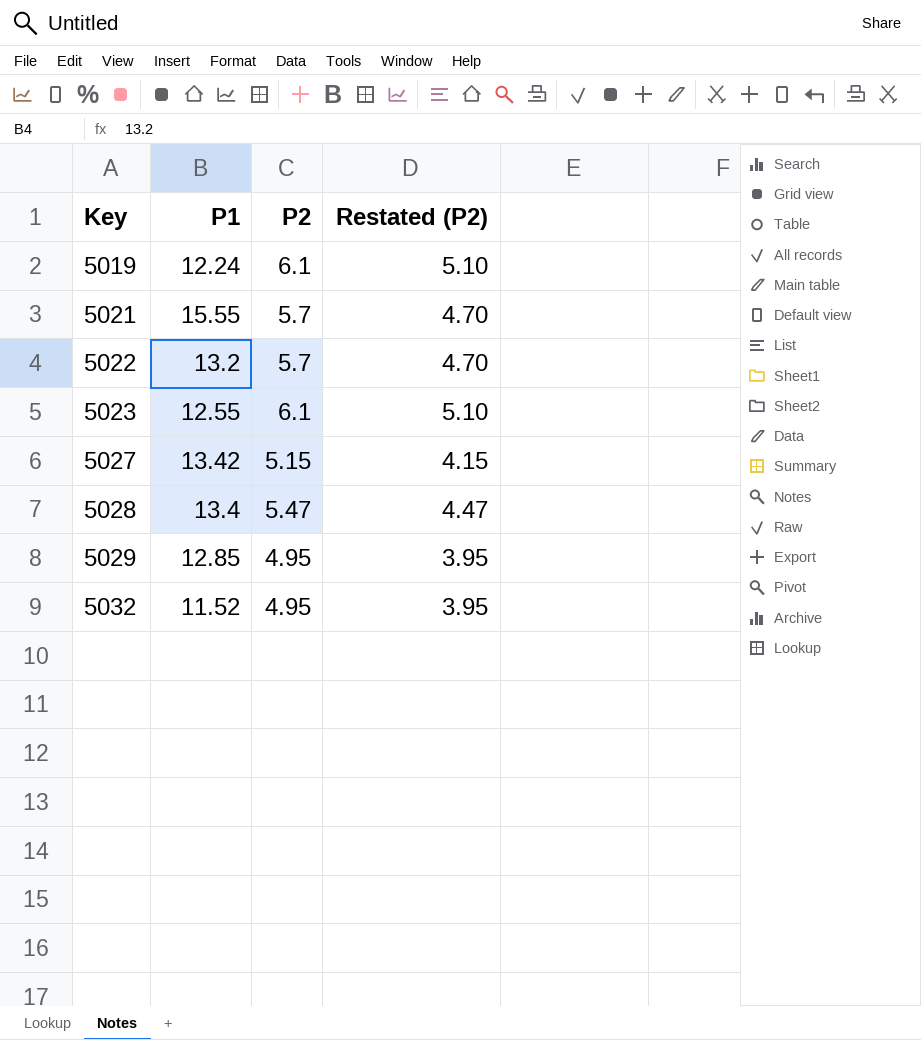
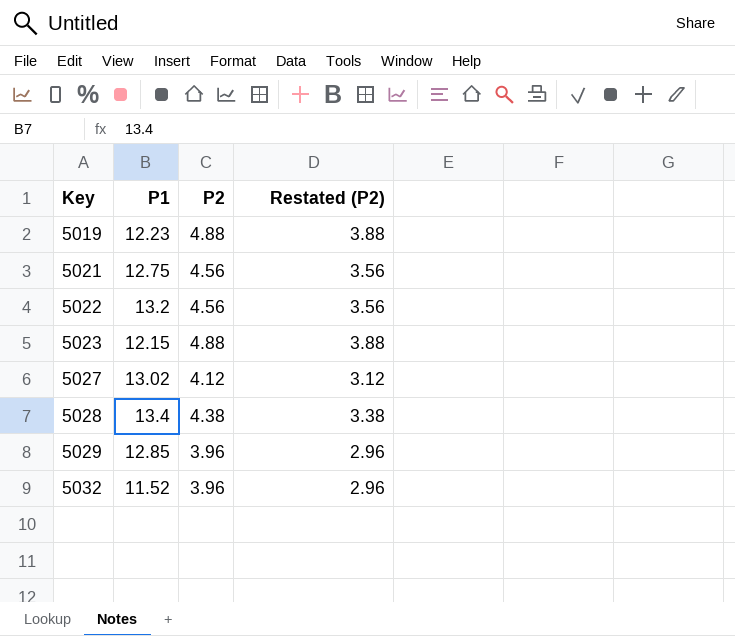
5019 | P1: 12.24 -> 12.23
5019 | P2: 6.1 -> 4.88
5019 | Restated (P2): 5.10 -> 3.88
5021 | P1: 15.55 -> 12.75
5021 | P2: 5.7 -> 4.56
5021 | Restated (P2): 4.70 -> 3.56
5022 | P2: 5.7 -> 4.56
5022 | Restated (P2): 4.70 -> 3.56
5023 | P1: 12.55 -> 12.15
5023 | P2: 6.1 -> 4.88
5023 | Restated (P2): 5.10 -> 3.88
5027 | P1: 13.42 -> 13.02
5027 | P2: 5.15 -> 4.12
5027 | Restated (P2): 4.15 -> 3.12
5028 | P2: 5.47 -> 4.38
5028 | Restated (P2): 4.47 -> 3.38
5029 | P2: 4.95 -> 3.96
5029 | Restated (P2): 3.95 -> 2.96
5032 | P2: 4.95 -> 3.96
5032 | Restated (P2): 3.95 -> 2.96

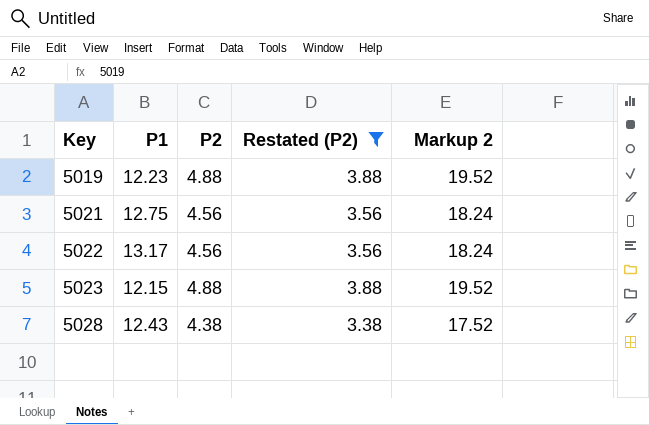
filter: none -> Restated (P2) >= 3.38
column Markup 2 | formula: none -> [P2] * 4
5022 | P1: 13.2 -> 13.17
5028 | P1: 13.4 -> 12.43

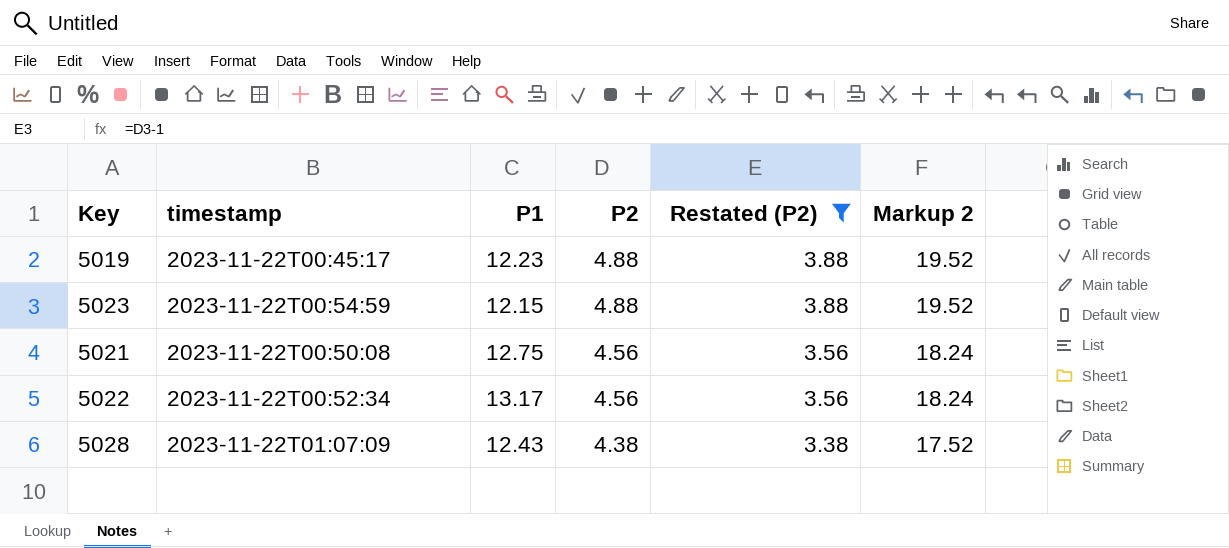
row order: Key ascending -> P2 descending
column timestamp | position: none -> 2

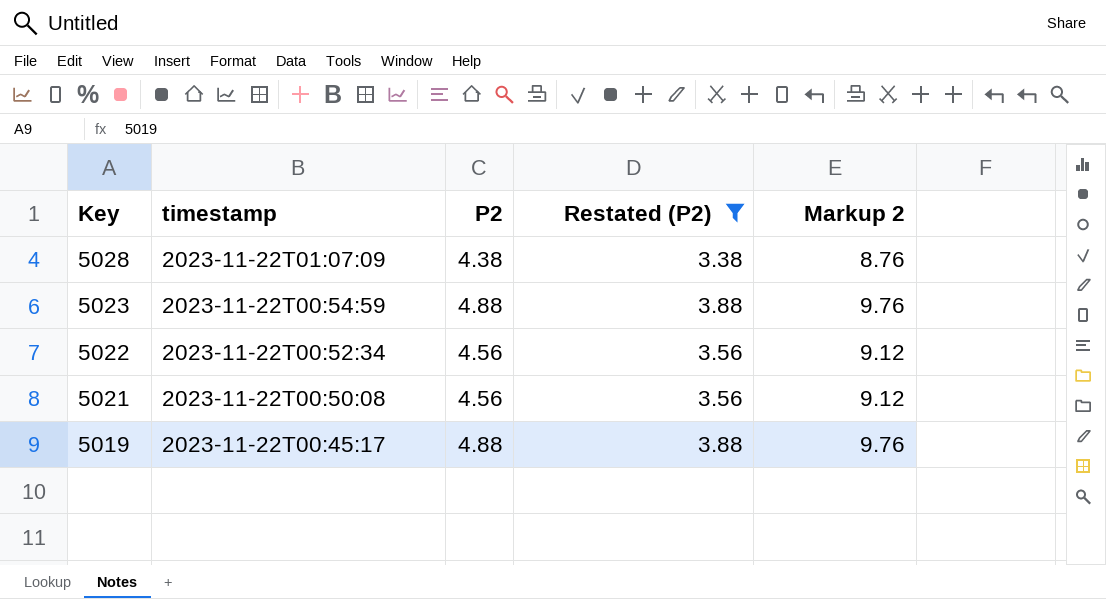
row order: P2 descending -> Key descending
column P1 | position: 3 -> none
column Markup 2 | formula: [P2] * 4 -> [P2] * 2

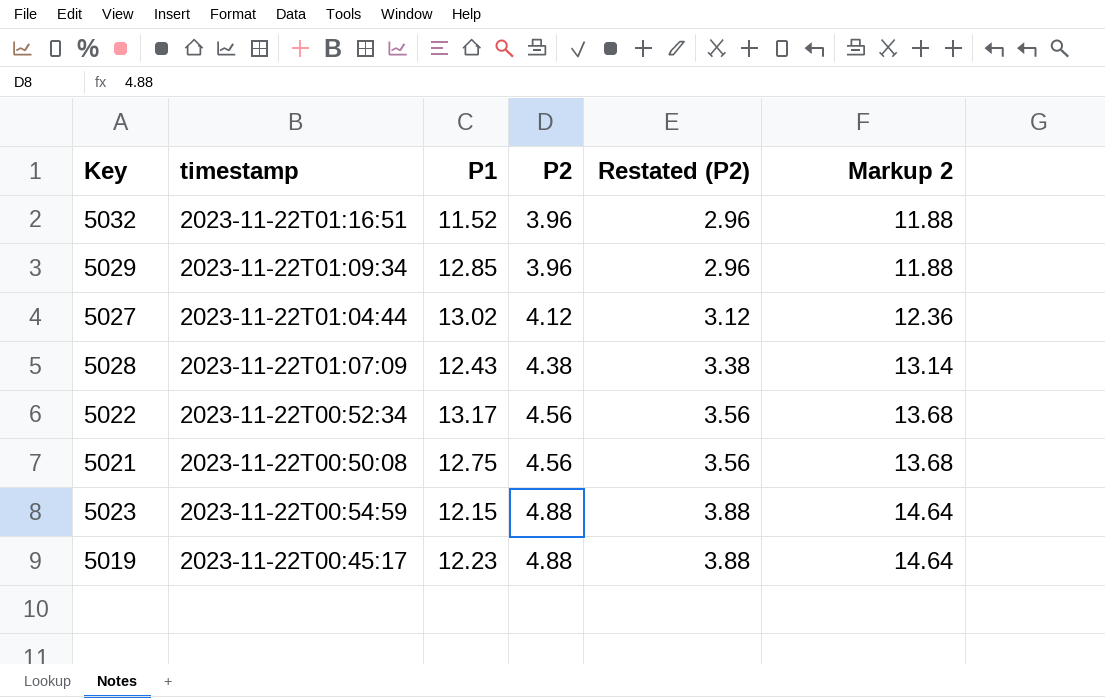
filter: Restated (P2) >= 3.38 -> none
row order: Key descending -> P2 ascending
column P1 | position: none -> 3
column Markup 2 | formula: [P2] * 2 -> [P2] * 3

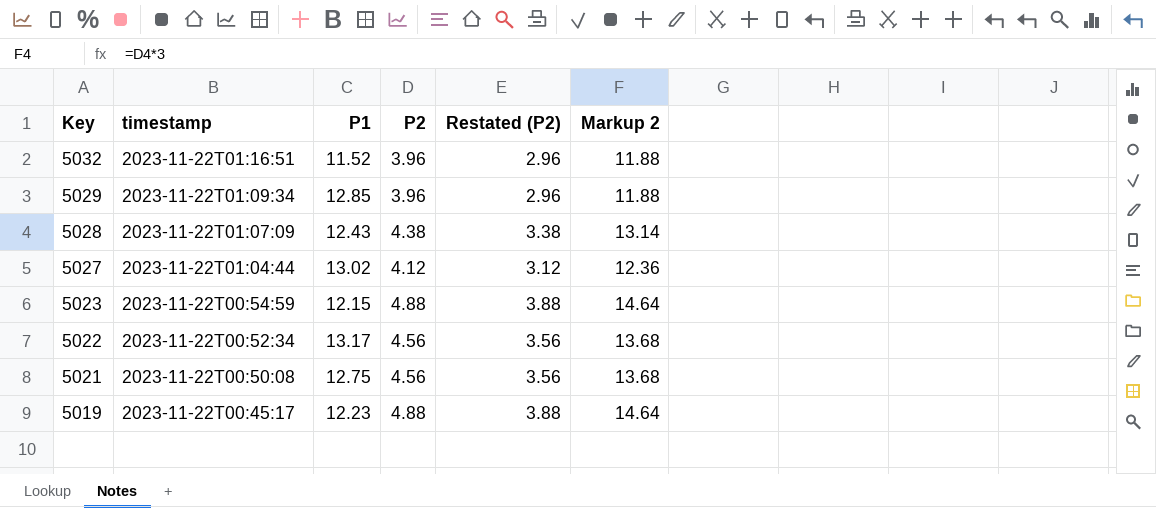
row order: P2 ascending -> Key descending

